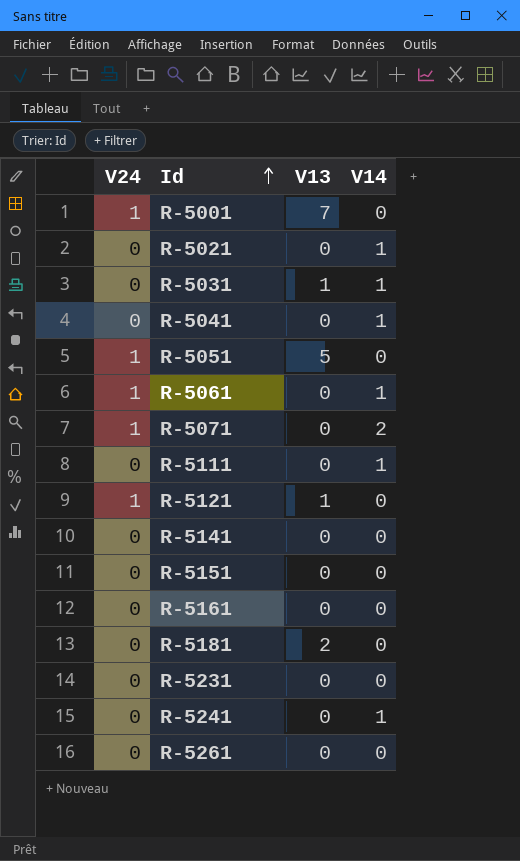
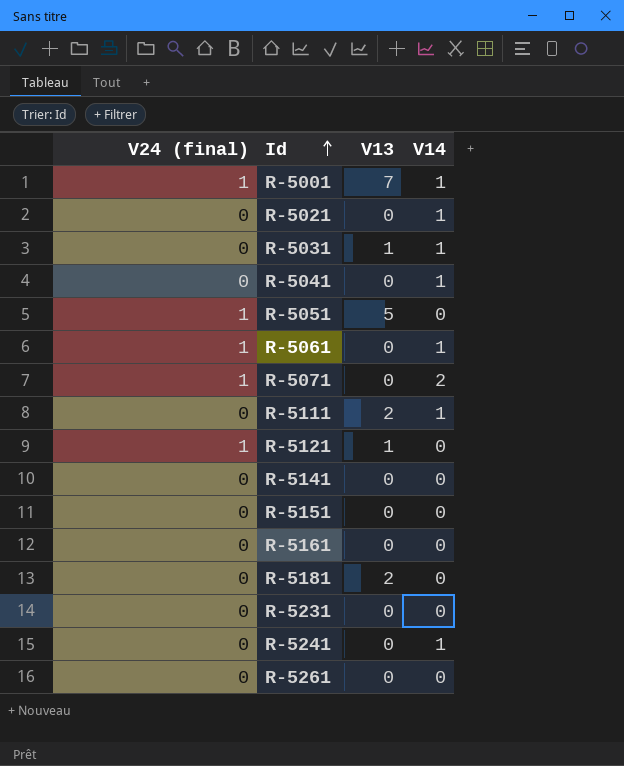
column name: V24 -> V24 (final)
R-5001 | V14: 0 -> 1
R-5111 | V13: 0 -> 2

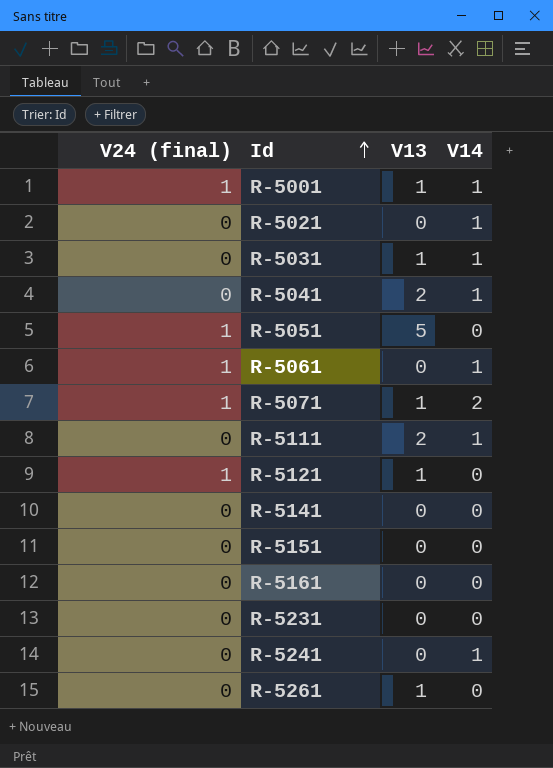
row R-5181: 0 | 2 | 0 -> none
R-5001 | V13: 7 -> 1
R-5041 | V13: 0 -> 2
R-5071 | V13: 0 -> 1
R-5261 | V13: 0 -> 1

